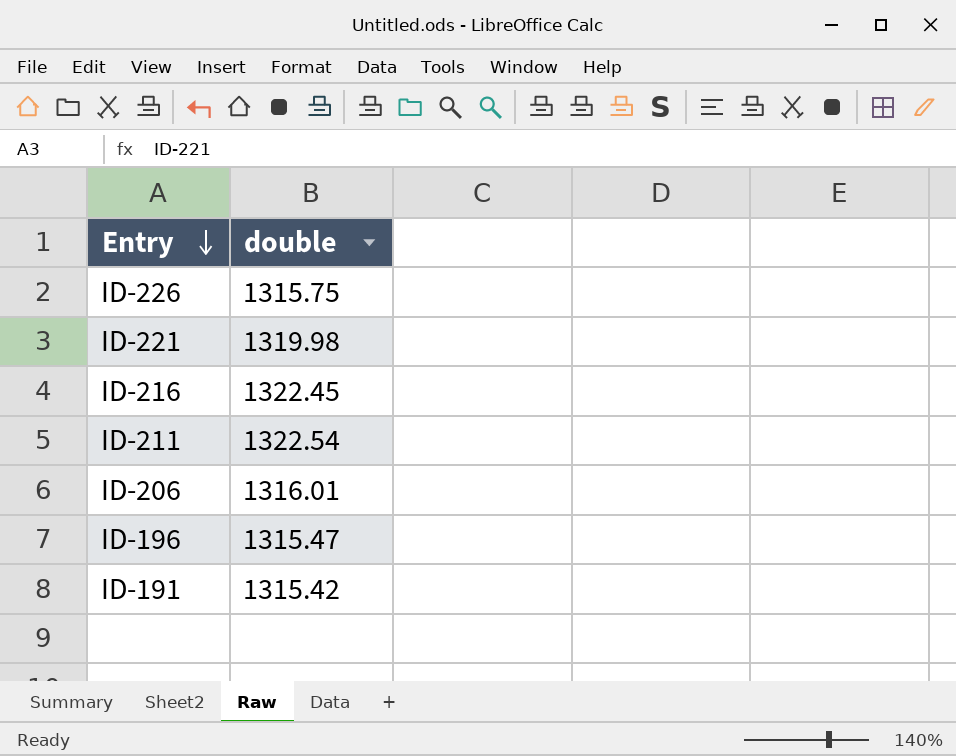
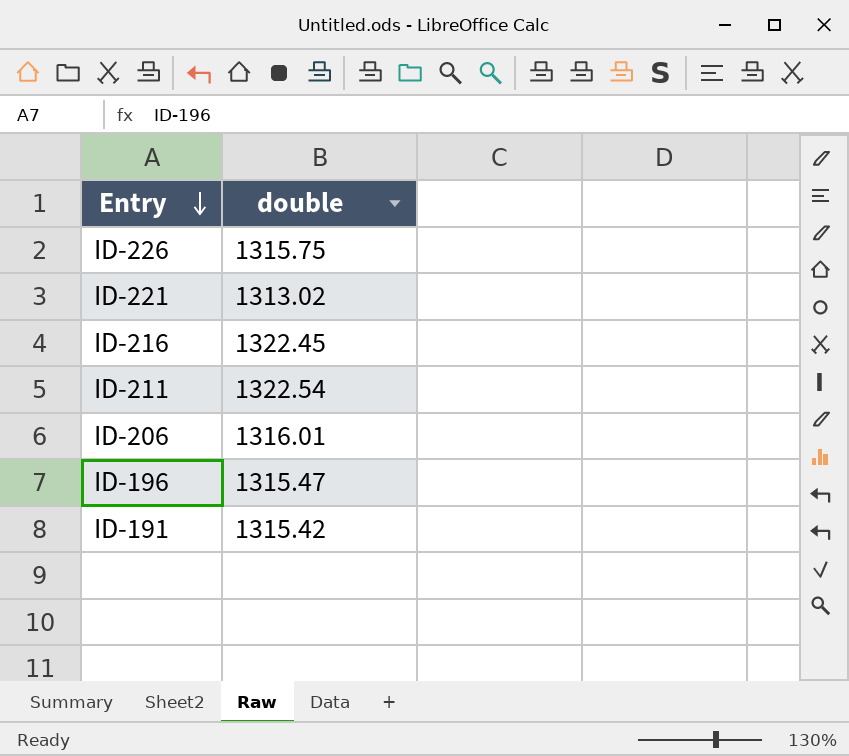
ID-221 | double: 1319.98 -> 1313.02

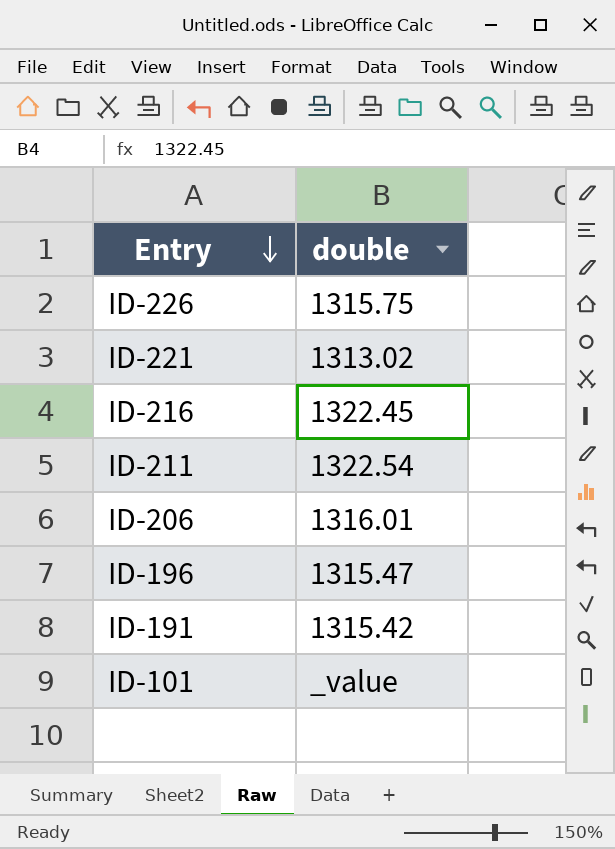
row ID-101: none -> _value

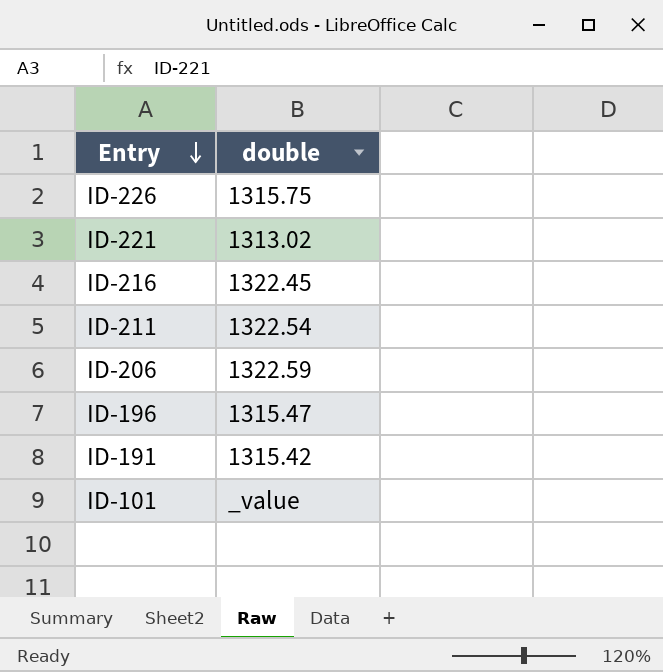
ID-206 | double: 1316.01 -> 1322.59

